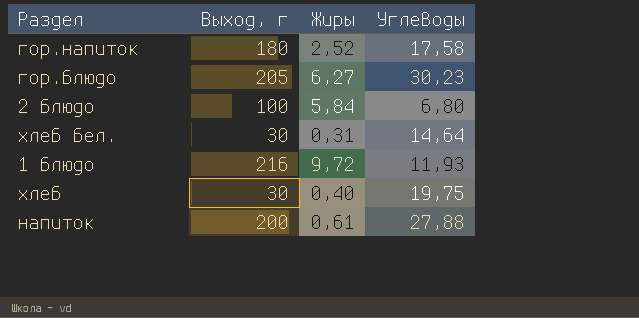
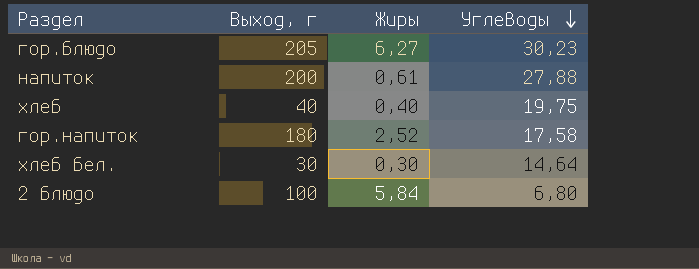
row order: none -> Углеводы descending
row 1 блюдо: 216 | 9,72 | 11,93 -> none
хлеб | Выход, г: 30 -> 40
хлеб бел. | Жиры: 0,31 -> 0,30

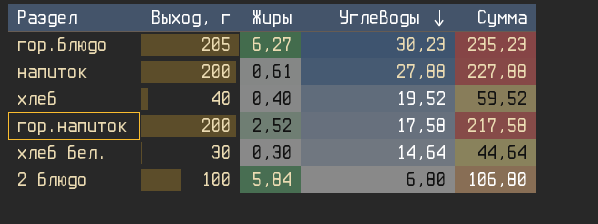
column Сумма | formula: none -> [Выход, г] + [Углеводы]
хлеб | Углеводы: 19,75 -> 19,52
гор.напиток | Выход, г: 180 -> 200

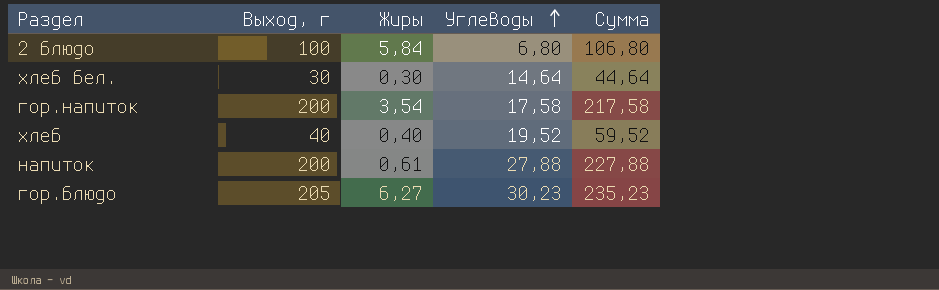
row order: Углеводы descending -> Углеводы ascending
гор.напиток | Жиры: 2,52 -> 3,54

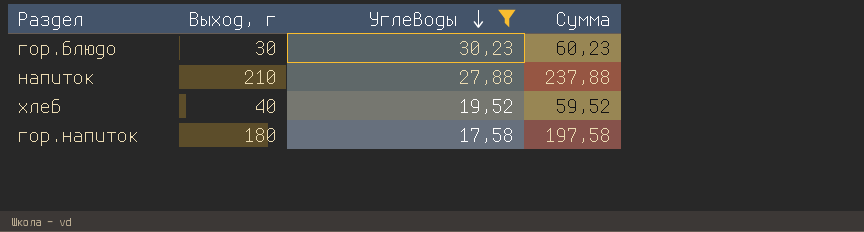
filter: none -> Углеводы >= 17,58
row order: Углеводы ascending -> Углеводы descending
column Жиры | position: 3 -> none
гор.блюдо | Выход, г: 205 -> 30
гор.блюдо | Сумма: 235,23 -> 60,23
напиток | Выход, г: 200 -> 210
напиток | Сумма: 227,88 -> 237,88
гор.напиток | Выход, г: 200 -> 180
гор.напиток | Сумма: 217,58 -> 197,58

